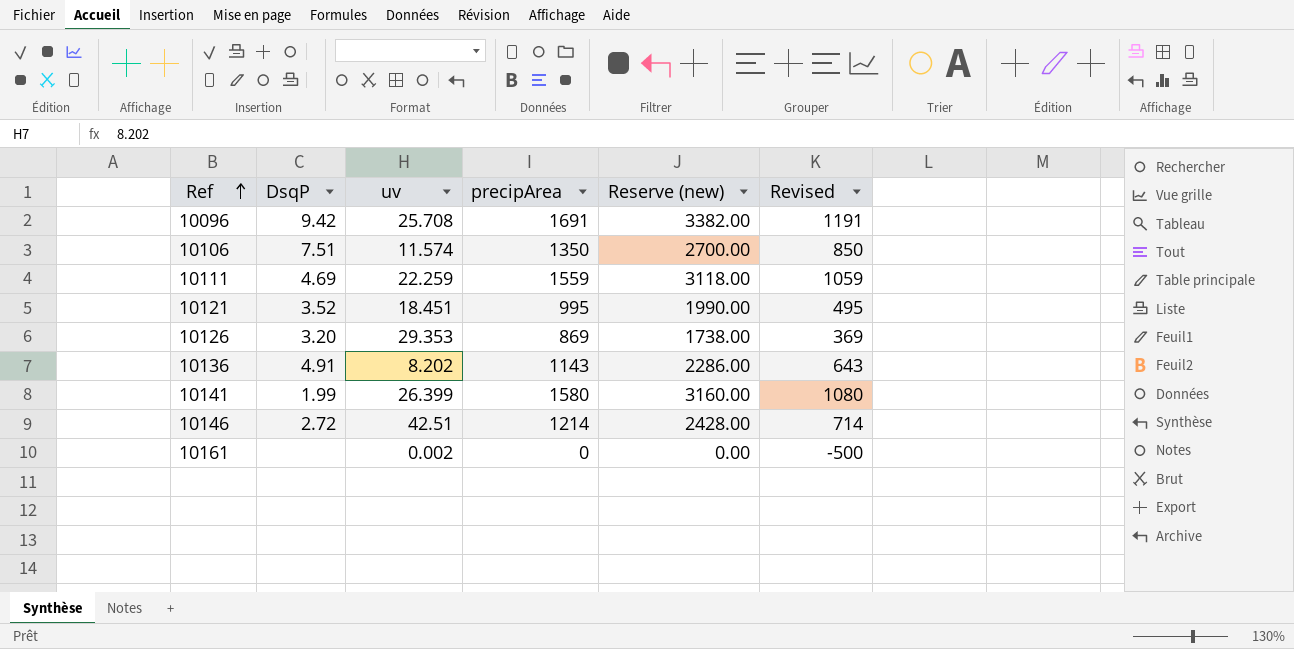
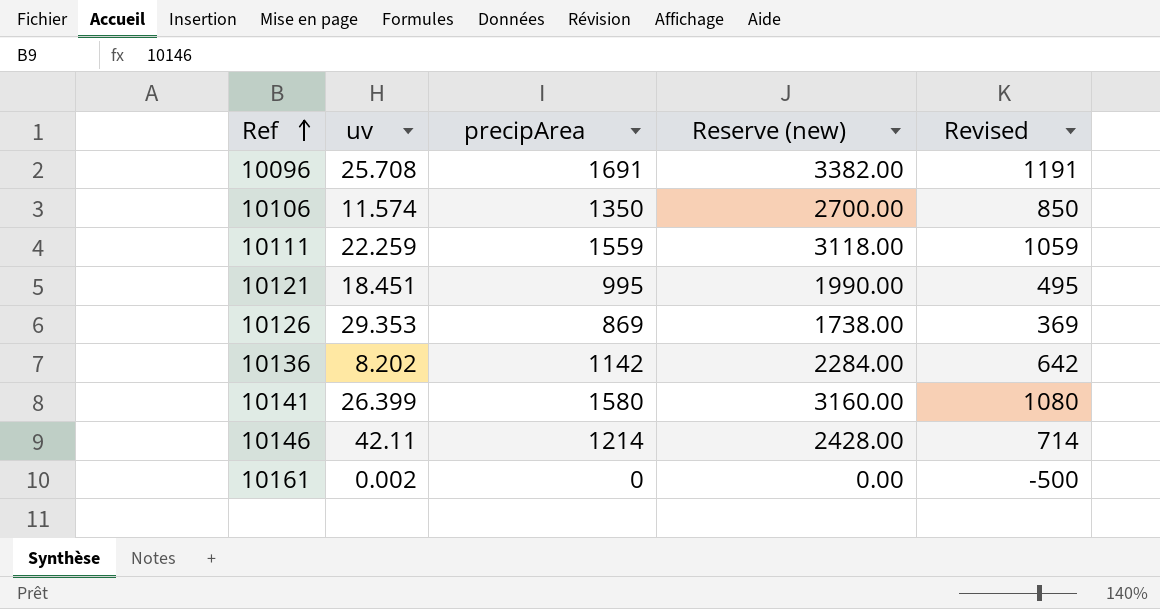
column DsqP | position: 2 -> none
10136 | precipArea: 1143 -> 1142
10136 | Reserve (new): 2286.00 -> 2284.00
10136 | Revised: 643 -> 642
10146 | uv: 42.51 -> 42.11

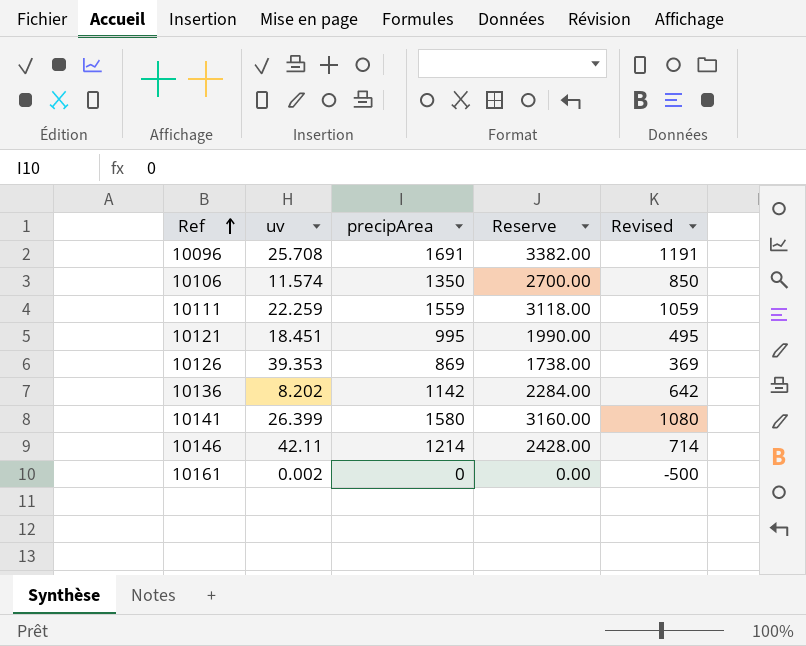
column name: Reserve (new) -> Reserve
10126 | uv: 29.353 -> 39.353

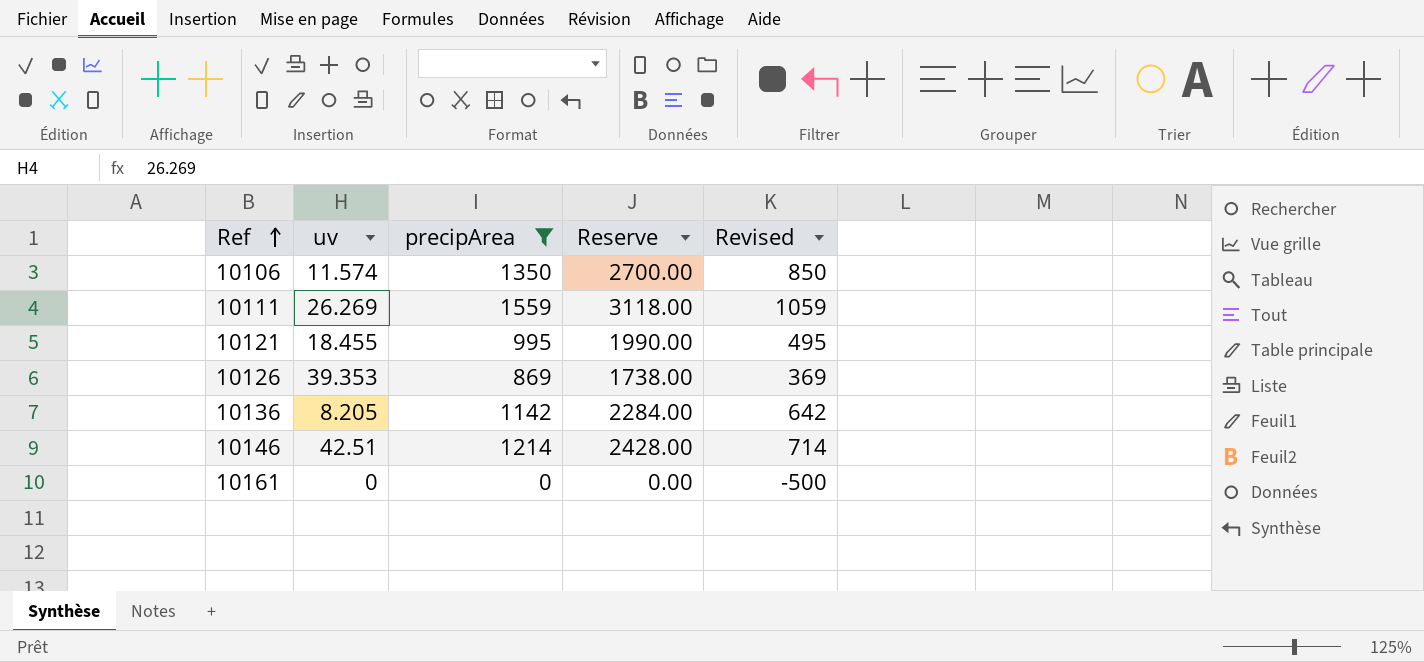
filter: none -> precipArea <= 1559
10111 | uv: 22.259 -> 26.269
10121 | uv: 18.451 -> 18.455
10136 | uv: 8.202 -> 8.205
10146 | uv: 42.11 -> 42.51
10161 | uv: 0.002 -> 0

